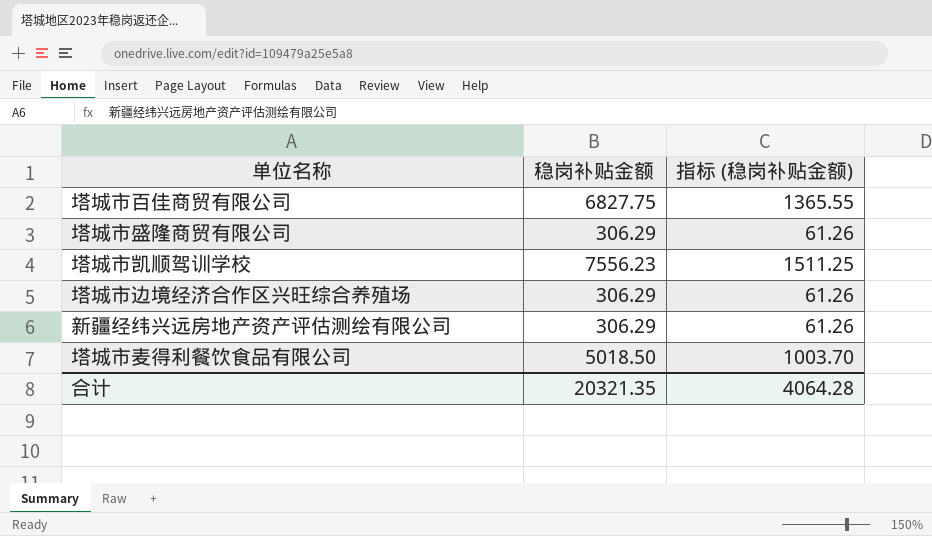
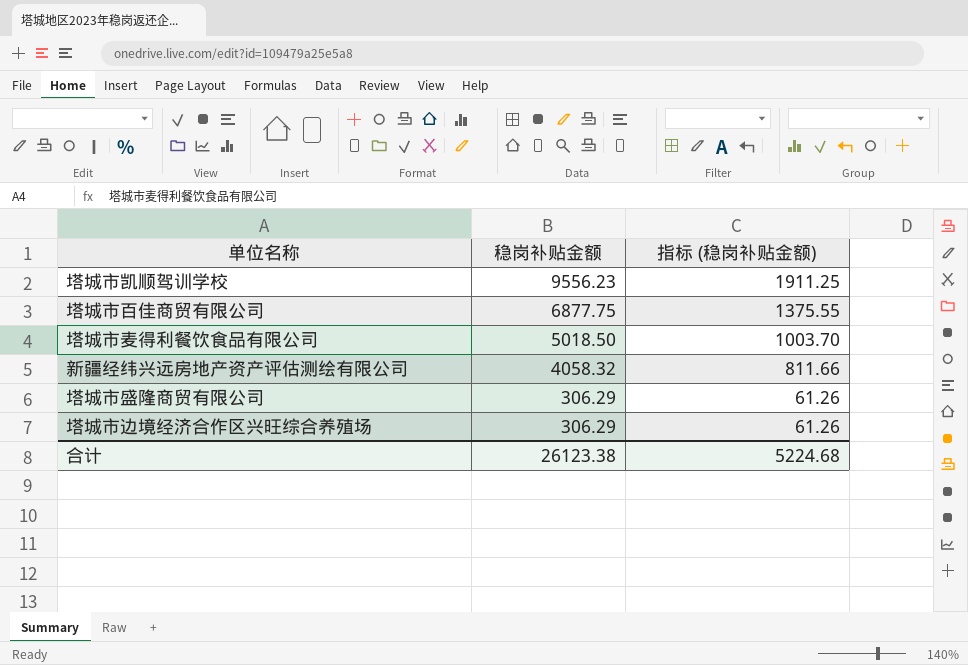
row order: none -> 稳岗补贴金额 descending
塔城市凯顺驾训学校 | 稳岗补贴金额: 7556.23 -> 9556.23
塔城市凯顺驾训学校 | 指标 (稳岗补贴金额): 1511.25 -> 1911.25
塔城市百佳商贸有限公司 | 稳岗补贴金额: 6827.75 -> 6877.75
塔城市百佳商贸有限公司 | 指标 (稳岗补贴金额): 1365.55 -> 1375.55
新疆经纬兴远房地产资产评估测绘有限公司 | 稳岗补贴金额: 306.29 -> 4058.32
新疆经纬兴远房地产资产评估测绘有限公司 | 指标 (稳岗补贴金额): 61.26 -> 811.66
合计 | 稳岗补贴金额: 20321.35 -> 26123.38
合计 | 指标 (稳岗补贴金额): 4064.28 -> 5224.68

